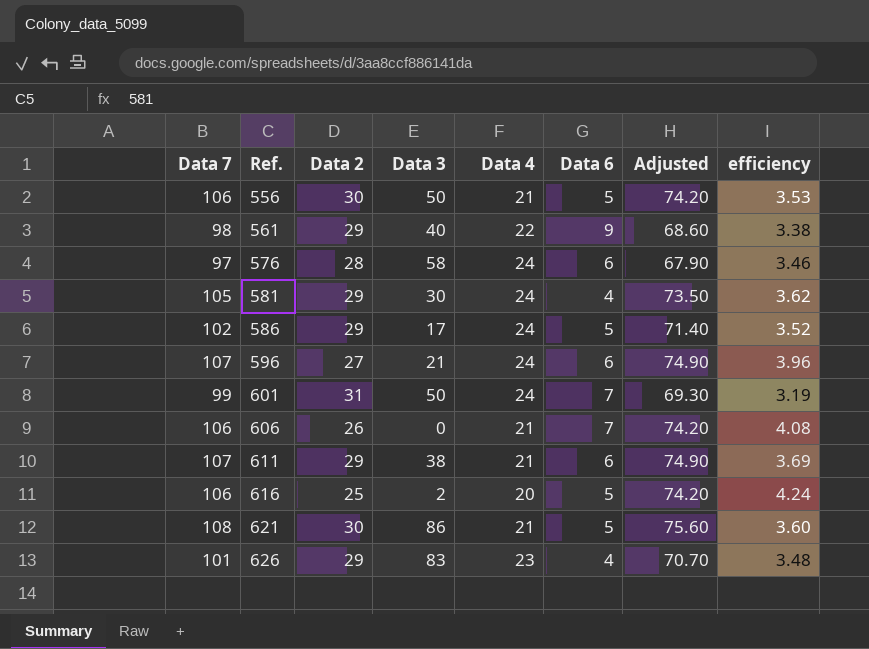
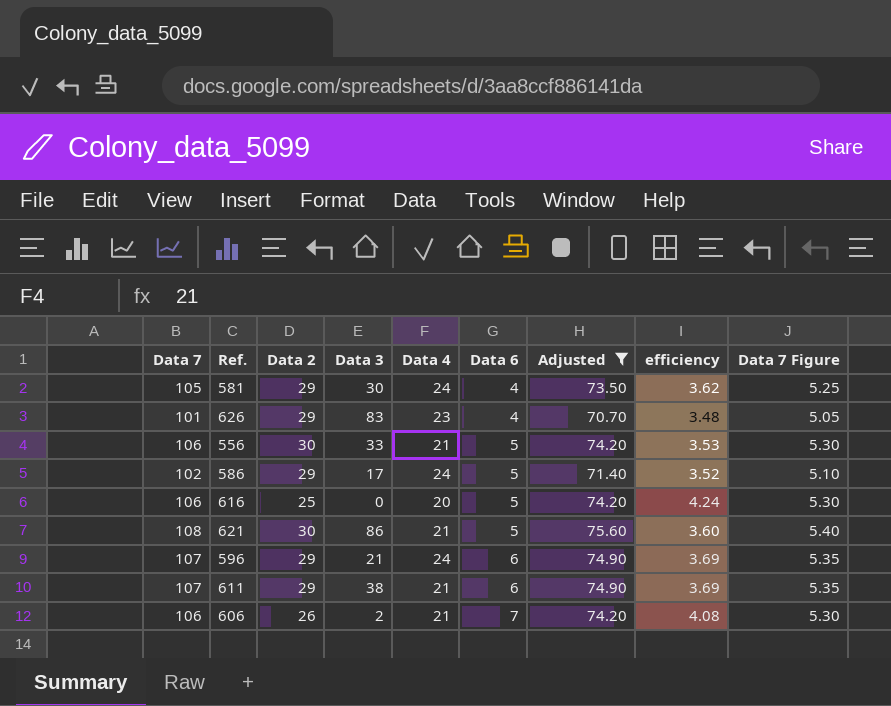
filter: none -> Adjusted >= 70.70
row order: Ref. ascending -> Data 6 ascending
column Data 7 Figure | formula: none -> [Data 7] * 0.05
556 | Data 3: 50 -> 33
616 | Data 3: 2 -> 0
596 | Data 2: 27 -> 29
596 | efficiency: 3.96 -> 3.69
606 | Data 3: 0 -> 2

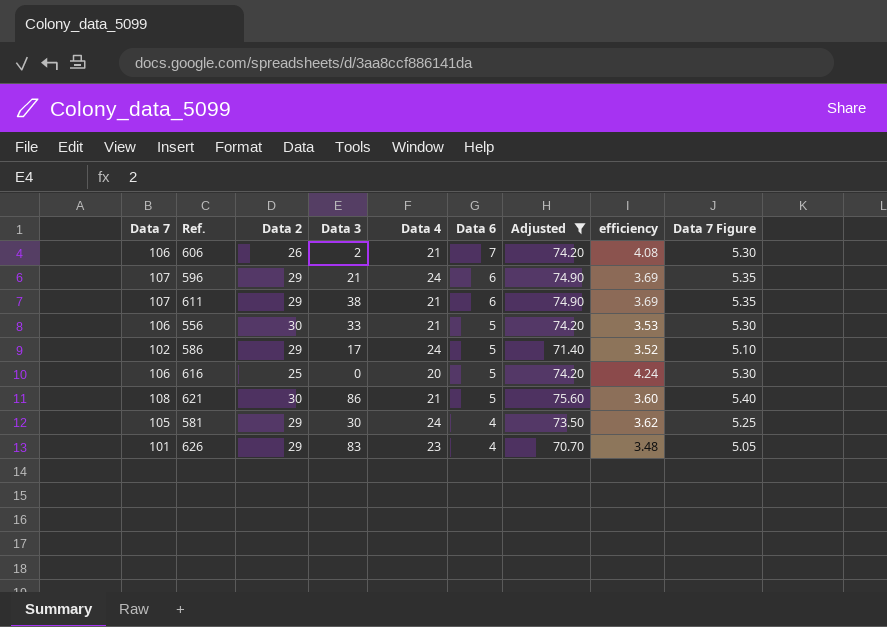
row order: Data 6 ascending -> Data 6 descending

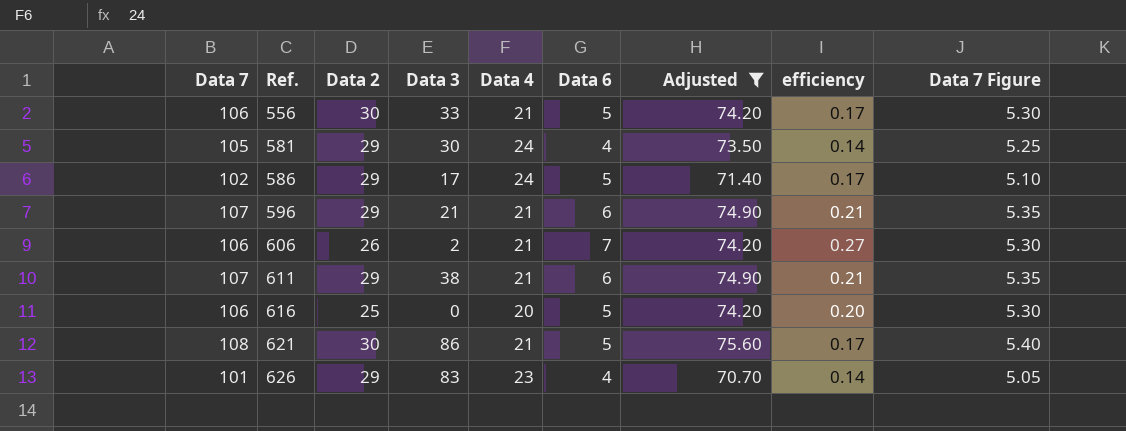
row order: Data 6 descending -> Ref. ascending
column efficiency | formula: [Data 7] / [Data 2] -> [Data 6] / [Data 2]
596 | Data 4: 24 -> 21

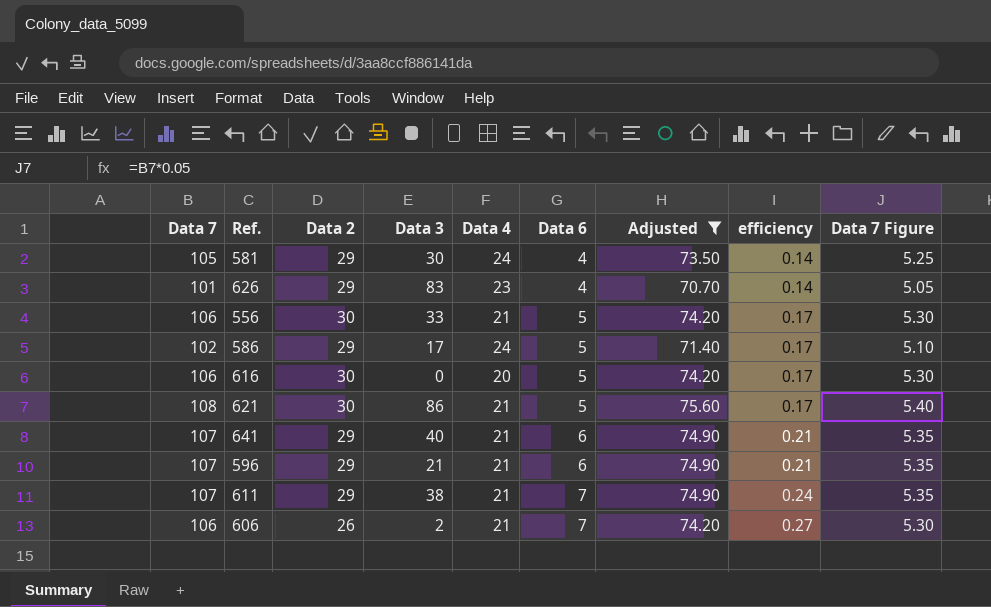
row order: Ref. ascending -> Data 6 ascending
616 | Data 2: 25 -> 30
616 | efficiency: 0.20 -> 0.17
row 641: none -> 107 | 29 | 40 | 21 | 6 | 74.90 | 0.21 | 5.35
611 | Data 6: 6 -> 7
611 | efficiency: 0.21 -> 0.24

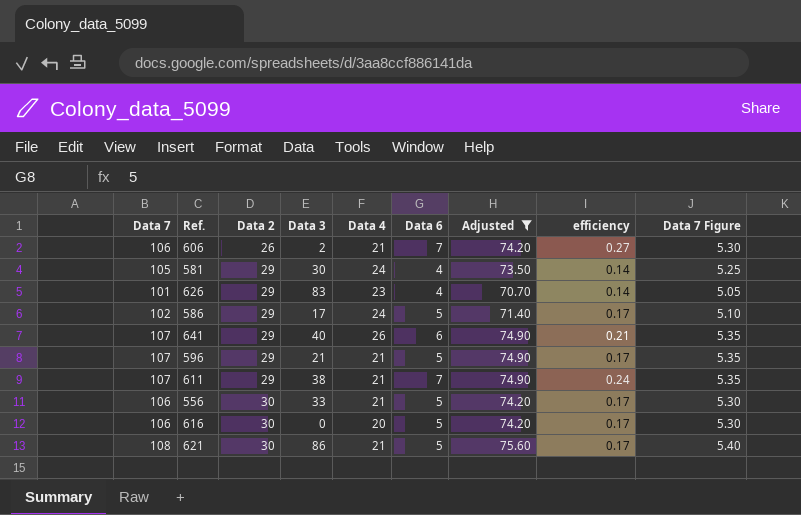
row order: Data 6 ascending -> Data 2 ascending
641 | Data 4: 21 -> 26
596 | Data 6: 6 -> 5
596 | efficiency: 0.21 -> 0.17

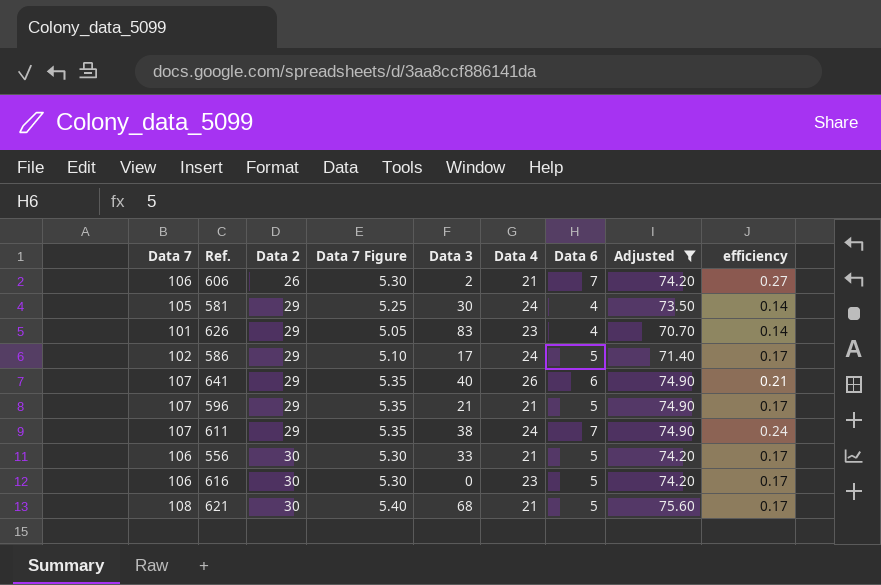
column Data 7 Figure | position: 9 -> 4
611 | Data 4: 21 -> 24
616 | Data 4: 20 -> 23
621 | Data 3: 86 -> 68

